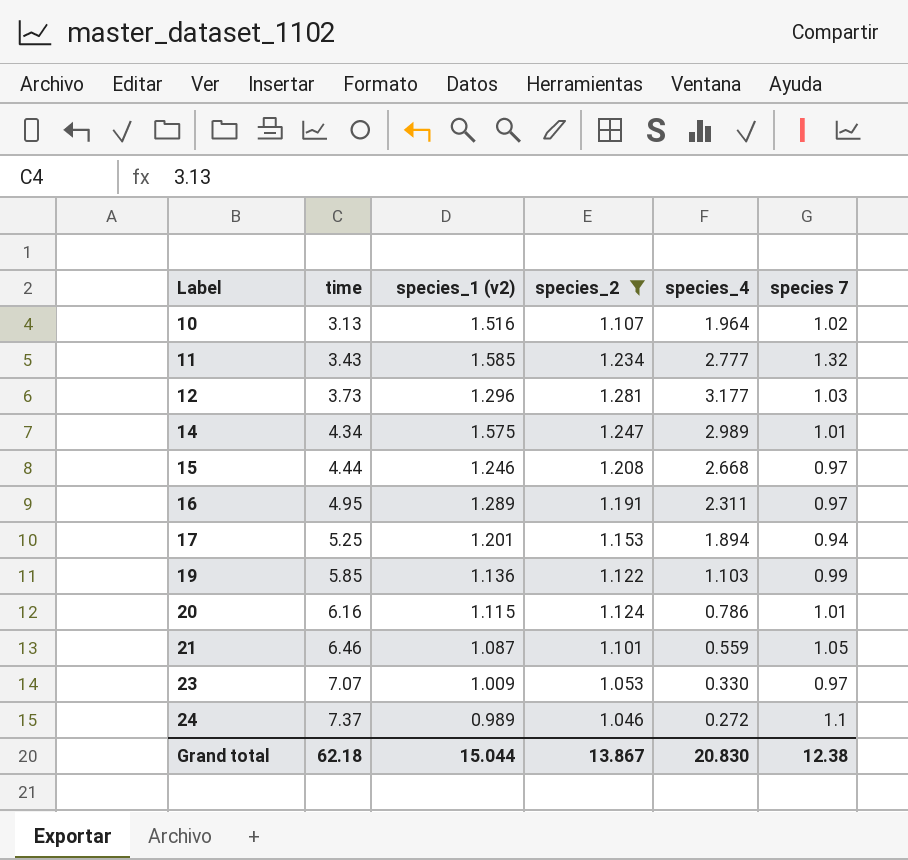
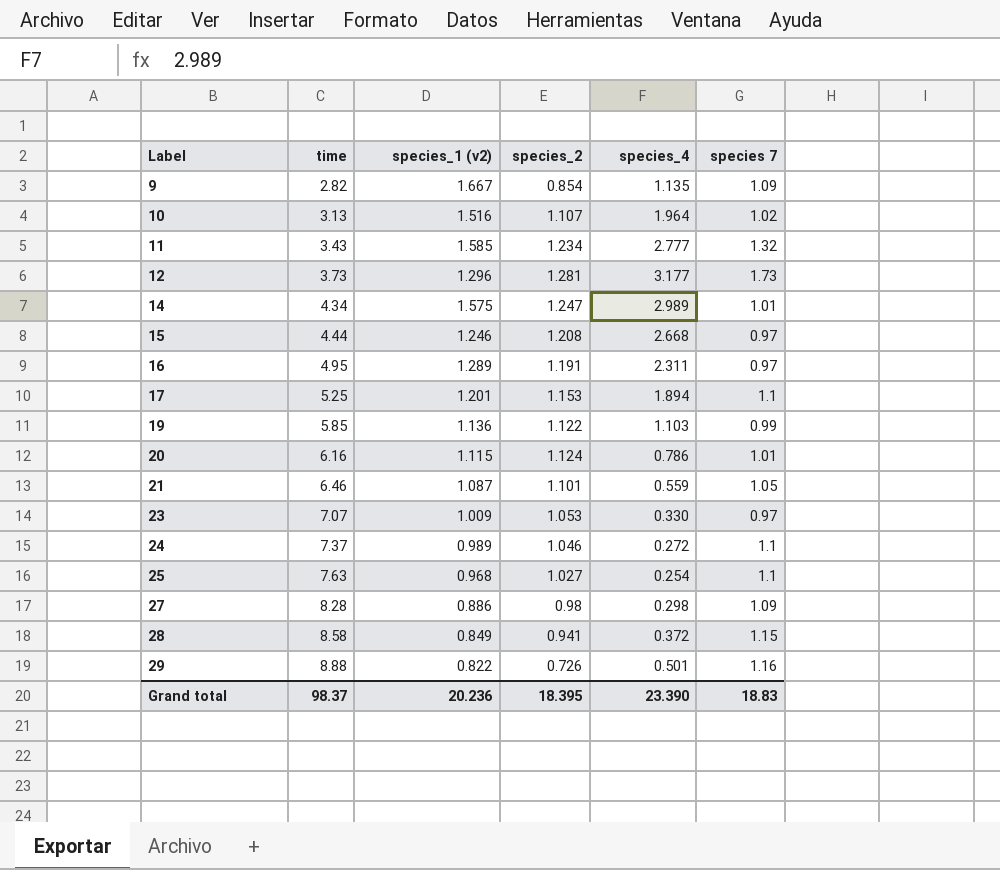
filter: species_2 >= 1.046 -> none
12 | species 7: 1.03 -> 1.73
17 | species 7: 0.94 -> 1.1
Grand total | time: 62.18 -> 98.37
Grand total | species_1 (v2): 15.044 -> 20.236
Grand total | species_2: 13.867 -> 18.395
Grand total | species_4: 20.830 -> 23.390
Grand total | species 7: 12.38 -> 18.83

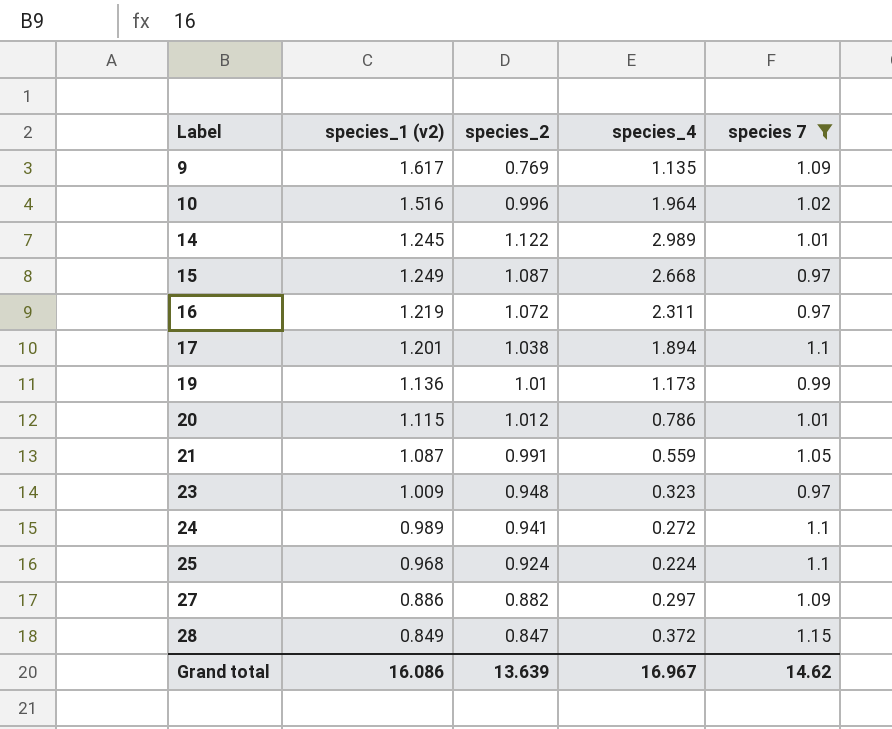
filter: none -> species 7 <= 1.15
column time | position: 2 -> none
9 | species_1 (v2): 1.667 -> 1.617
9 | species_2: 0.854 -> 0.769
10 | species_2: 1.107 -> 0.996
14 | species_1 (v2): 1.575 -> 1.245
14 | species_2: 1.247 -> 1.122
15 | species_1 (v2): 1.246 -> 1.249
15 | species_2: 1.208 -> 1.087
16 | species_1 (v2): 1.289 -> 1.219
16 | species_2: 1.191 -> 1.072
17 | species_2: 1.153 -> 1.038
19 | species_2: 1.122 -> 1.01
19 | species_4: 1.103 -> 1.173
20 | species_2: 1.124 -> 1.012
21 | species_2: 1.101 -> 0.991
23 | species_2: 1.053 -> 0.948
23 | species_4: 0.330 -> 0.323
24 | species_2: 1.046 -> 0.941
25 | species_2: 1.027 -> 0.924
25 | species_4: 0.254 -> 0.224
27 | species_2: 0.98 -> 0.882
27 | species_4: 0.298 -> 0.297
28 | species_2: 0.941 -> 0.847
Grand total | species_1 (v2): 20.236 -> 16.086
Grand total | species_2: 18.395 -> 13.639
Grand total | species_4: 23.390 -> 16.967
Grand total | species 7: 18.83 -> 14.62

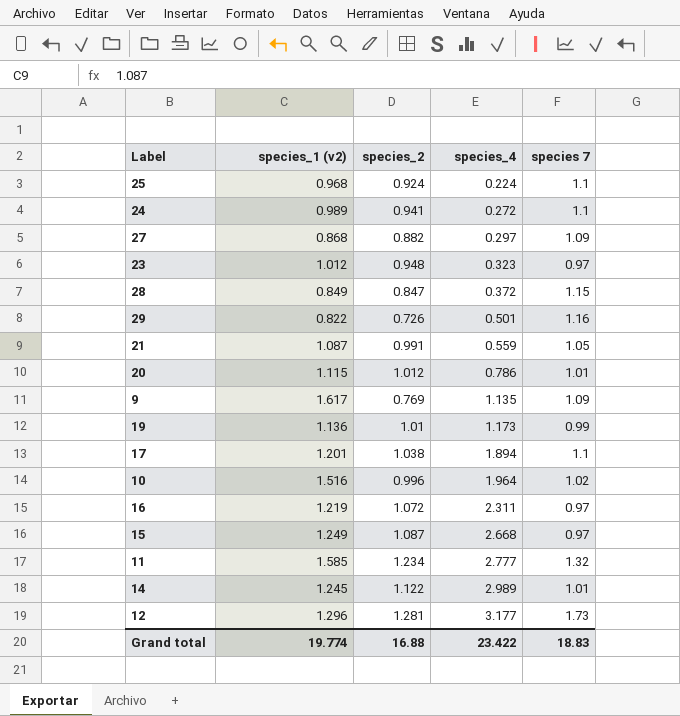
filter: species 7 <= 1.15 -> none
row order: Label ascending -> species_4 ascending
27 | species_1 (v2): 0.886 -> 0.868
23 | species_1 (v2): 1.009 -> 1.012
Grand total | species_1 (v2): 16.086 -> 19.774
Grand total | species_2: 13.639 -> 16.88
Grand total | species_4: 16.967 -> 23.422
Grand total | species 7: 14.62 -> 18.83

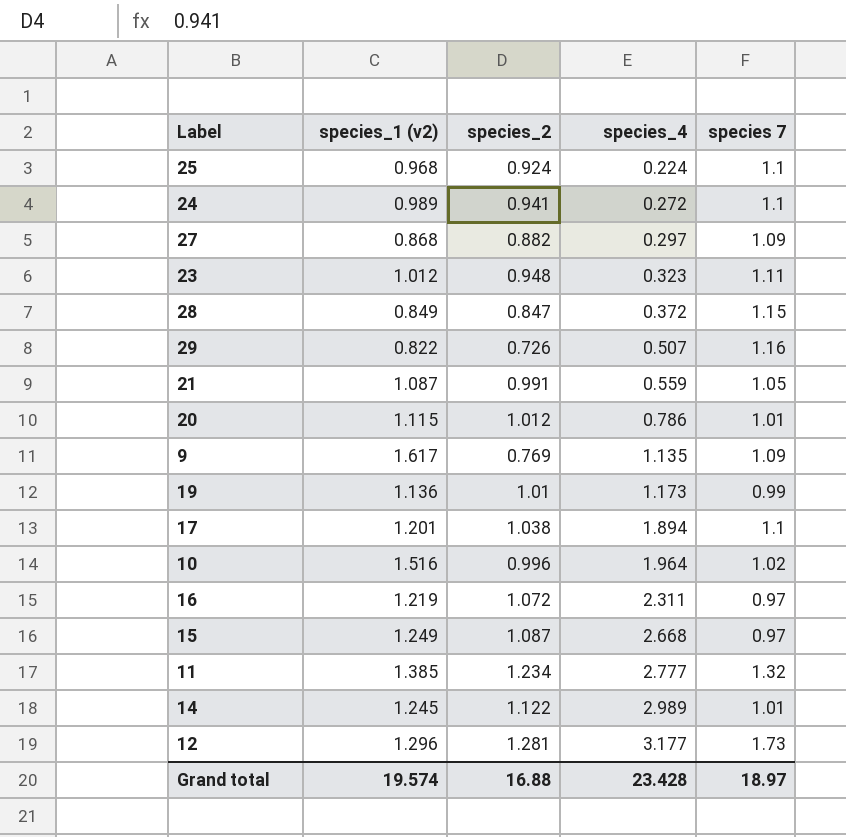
23 | species 7: 0.97 -> 1.11
29 | species_4: 0.501 -> 0.507
11 | species_1 (v2): 1.585 -> 1.385
Grand total | species_1 (v2): 19.774 -> 19.574
Grand total | species_4: 23.422 -> 23.428
Grand total | species 7: 18.83 -> 18.97

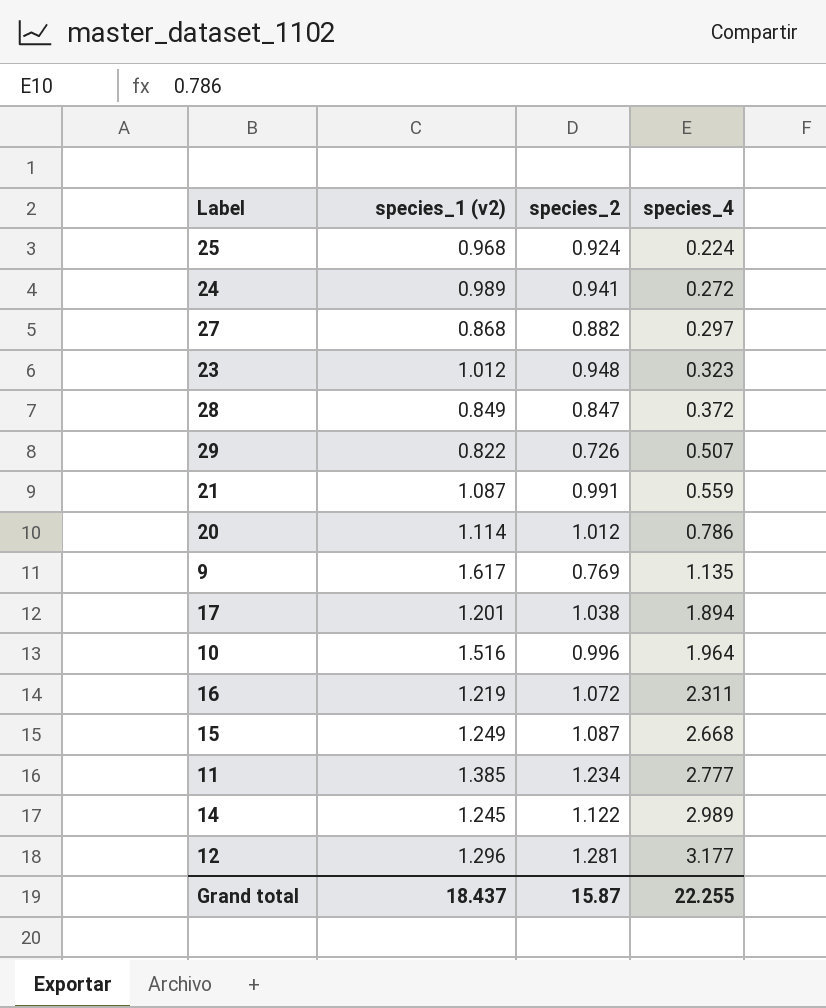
column species 7 | position: 5 -> none
row 19: 1.136 | 1.01 | 1.173 | 0.99 -> none
20 | species_1 (v2): 1.115 -> 1.114
Grand total | species_1 (v2): 19.574 -> 18.437
Grand total | species_2: 16.88 -> 15.87
Grand total | species_4: 23.428 -> 22.255

